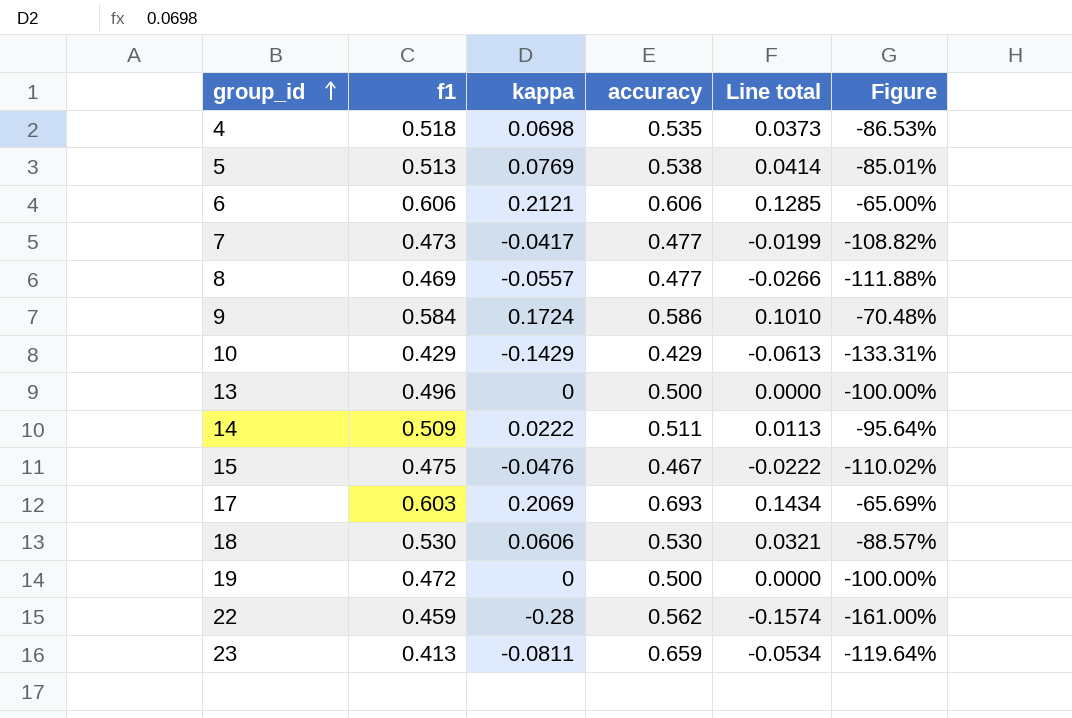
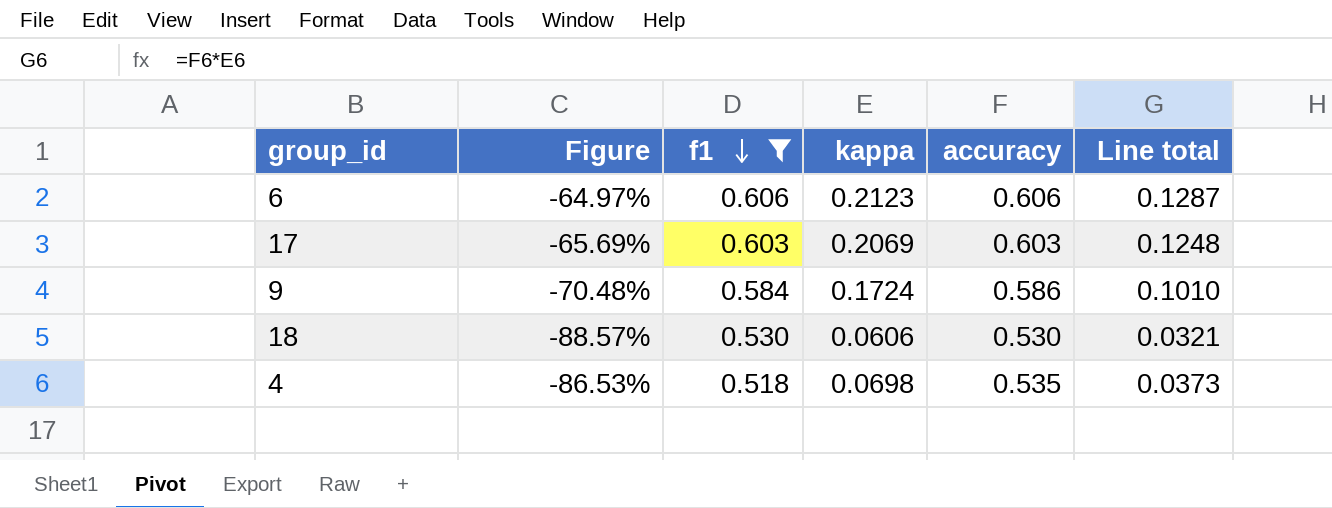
filter: none -> f1 >= 0.518
row order: group_id ascending -> f1 descending
column Figure | position: 6 -> 2
6 | Figure: -65.00% -> -64.97%
6 | kappa: 0.2121 -> 0.2123
6 | Line total: 0.1285 -> 0.1287
17 | accuracy: 0.693 -> 0.603
17 | Line total: 0.1434 -> 0.1248

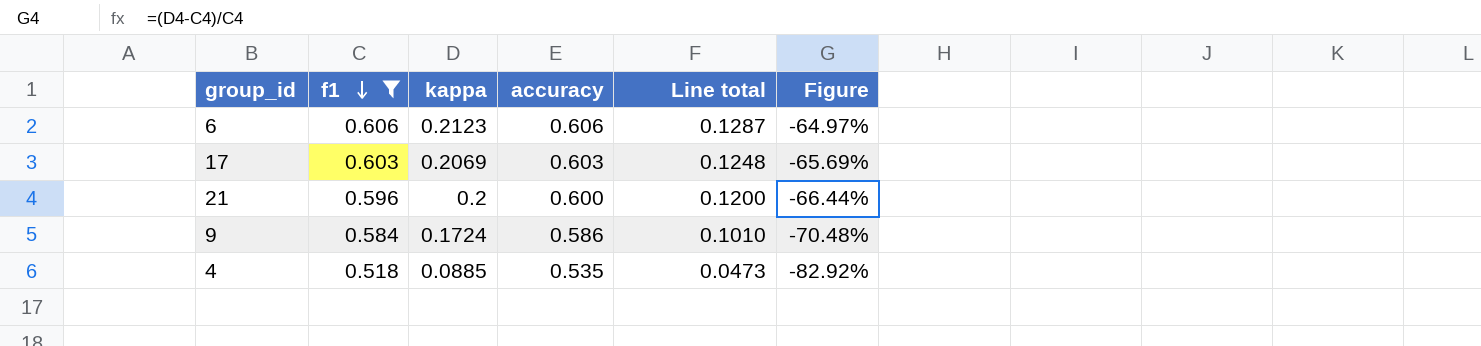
column Figure | position: 2 -> 6
row 18: -88.57% | 0.530 | 0.0606 | 0.530 | 0.0321 -> none
row 21: none -> 0.596 | 0.2 | 0.600 | 0.1200 | -66.44%
4 | kappa: 0.0698 -> 0.0885
4 | Line total: 0.0373 -> 0.0473
4 | Figure: -86.53% -> -82.92%

